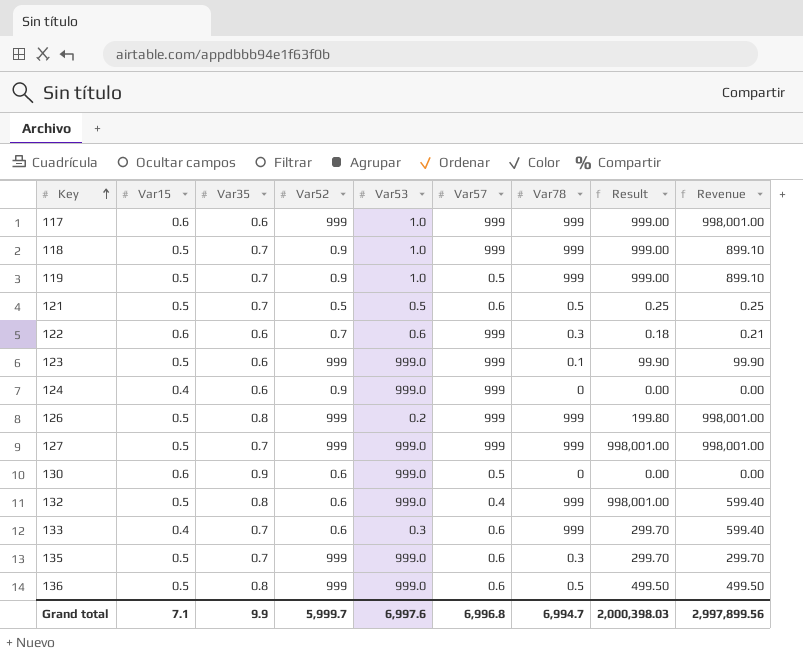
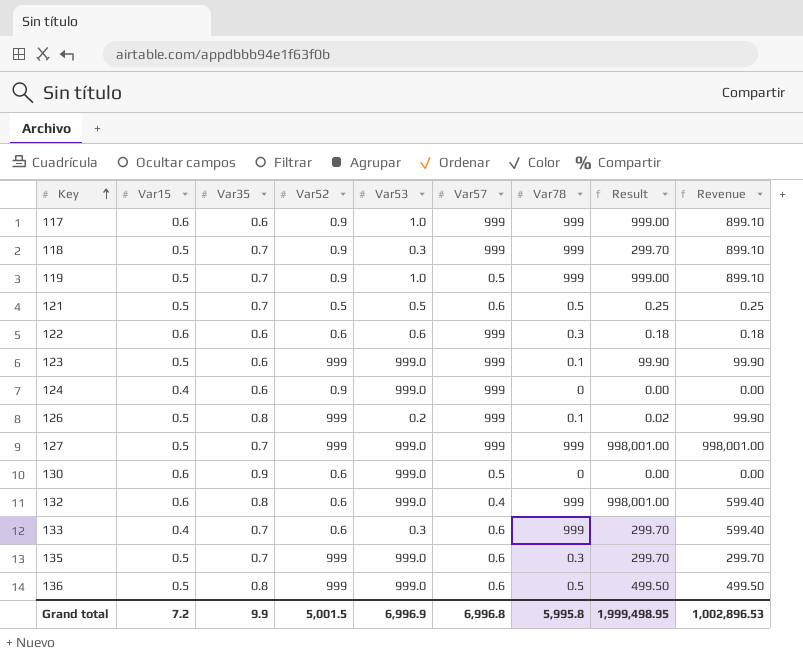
117 | Var52: 999 -> 0.9
117 | Revenue: 998,001.00 -> 899.10
118 | Var53: 1.0 -> 0.3
118 | Result: 999.00 -> 299.70
122 | Var52: 0.7 -> 0.6
122 | Revenue: 0.21 -> 0.18
126 | Var78: 999 -> 0.1
126 | Result: 199.80 -> 0.02
126 | Revenue: 998,001.00 -> 99.90
132 | Var15: 0.5 -> 0.6
Grand total | Var15: 7.1 -> 7.2
Grand total | Var52: 5,999.7 -> 5,001.5
Grand total | Var53: 6,997.6 -> 6,996.9
Grand total | Var78: 6,994.7 -> 5,995.8
Grand total | Result: 2,000,398.03 -> 1,999,498.95
Grand total | Revenue: 2,997,899.56 -> 1,002,896.53

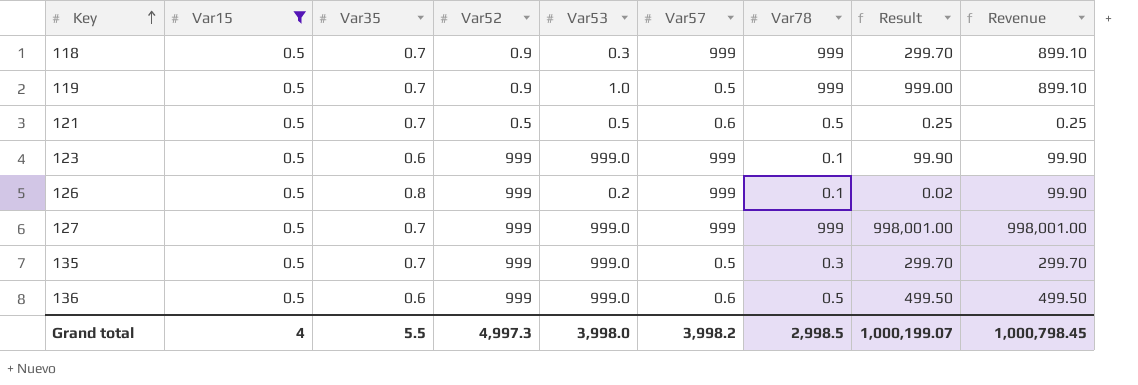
filter: none -> Var15 = 0.5
135 | Var57: 0.6 -> 0.5
136 | Var35: 0.8 -> 0.6
Grand total | Var15: 7.2 -> 4
Grand total | Var35: 9.9 -> 5.5
Grand total | Var52: 5,001.5 -> 4,997.3
Grand total | Var53: 6,996.9 -> 3,998.0
Grand total | Var57: 6,996.8 -> 3,998.2
Grand total | Var78: 5,995.8 -> 2,998.5
Grand total | Result: 1,999,498.95 -> 1,000,199.07
Grand total | Revenue: 1,002,896.53 -> 1,000,798.45

